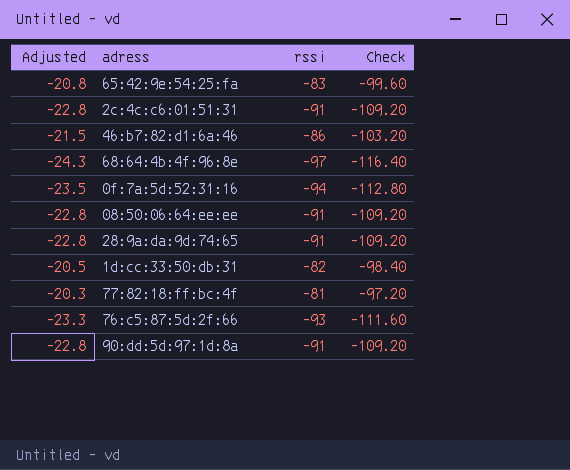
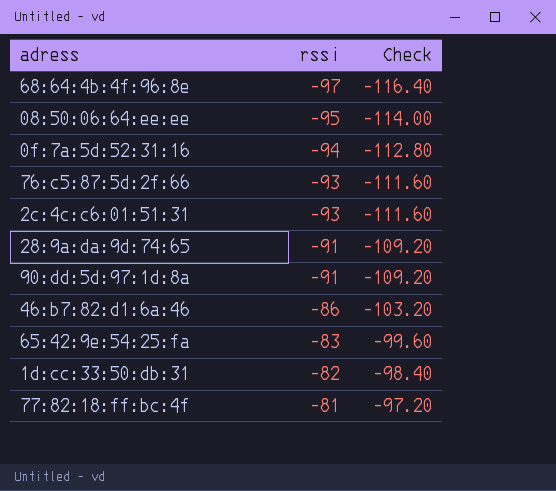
row order: none -> rssi ascending
column Adjusted | formula: [rssi] * 0.25 -> none
08:50:06:64:ee:ee | rssi: -91 -> -95
08:50:06:64:ee:ee | Check: -109.20 -> -114.00
2c:4c:c6:01:51:31 | rssi: -91 -> -93
2c:4c:c6:01:51:31 | Check: -109.20 -> -111.60

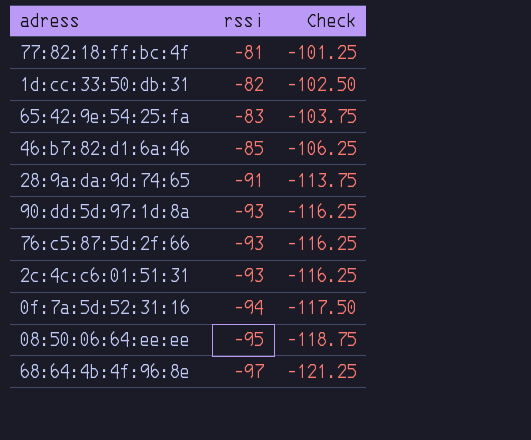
row order: rssi ascending -> rssi descending
column Check | formula: [rssi] * 1.2 -> [rssi] * 1.25
46:b7:82:d1:6a:46 | rssi: -86 -> -85
90:dd:5d:97:1d:8a | rssi: -91 -> -93

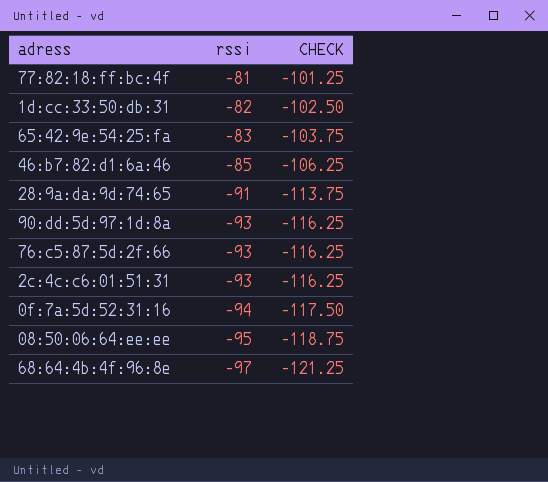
column name: Check -> CHECK

